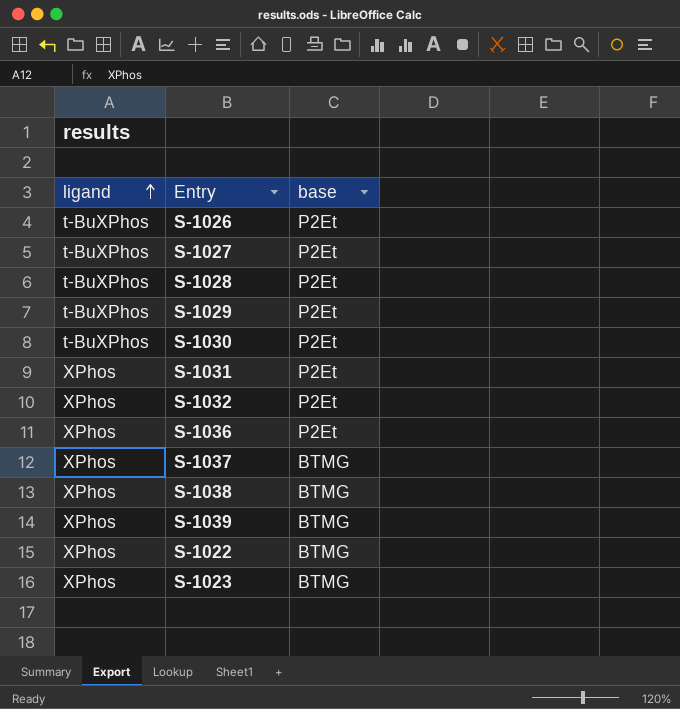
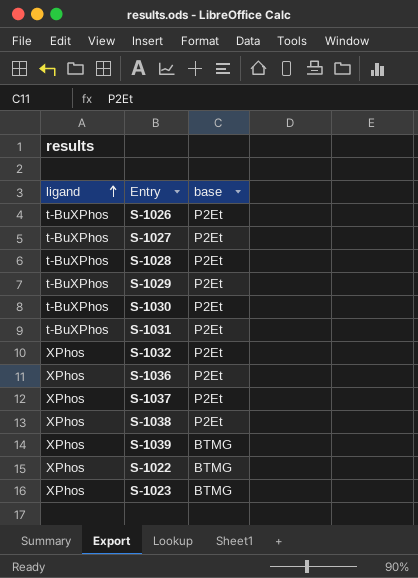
S-1031 | ligand: XPhos -> t-BuXPhos
S-1037 | base: BTMG -> P2Et
S-1038 | base: BTMG -> P2Et

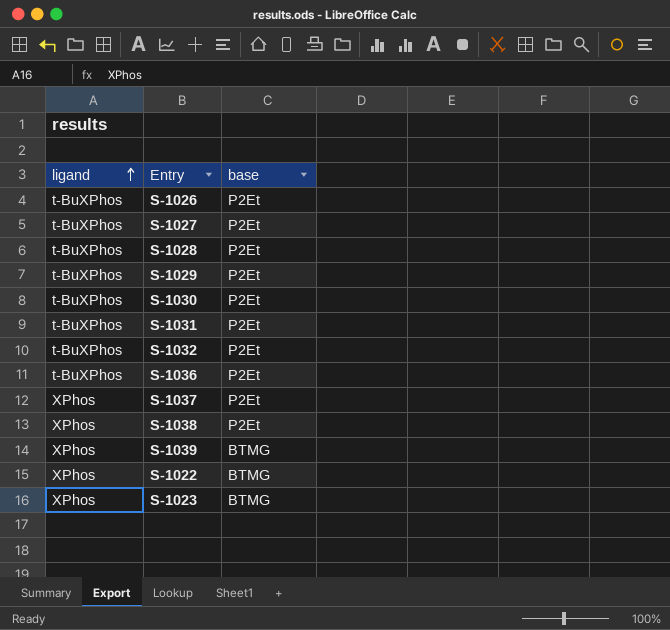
S-1032 | ligand: XPhos -> t-BuXPhos
S-1036 | ligand: XPhos -> t-BuXPhos

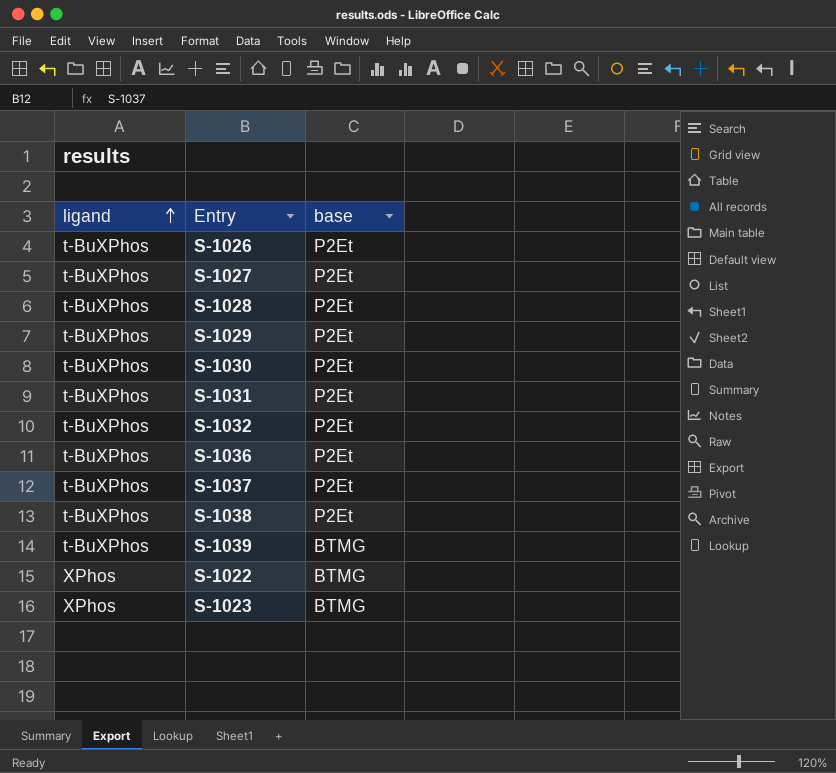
S-1037 | ligand: XPhos -> t-BuXPhos
S-1038 | ligand: XPhos -> t-BuXPhos
S-1039 | ligand: XPhos -> t-BuXPhos

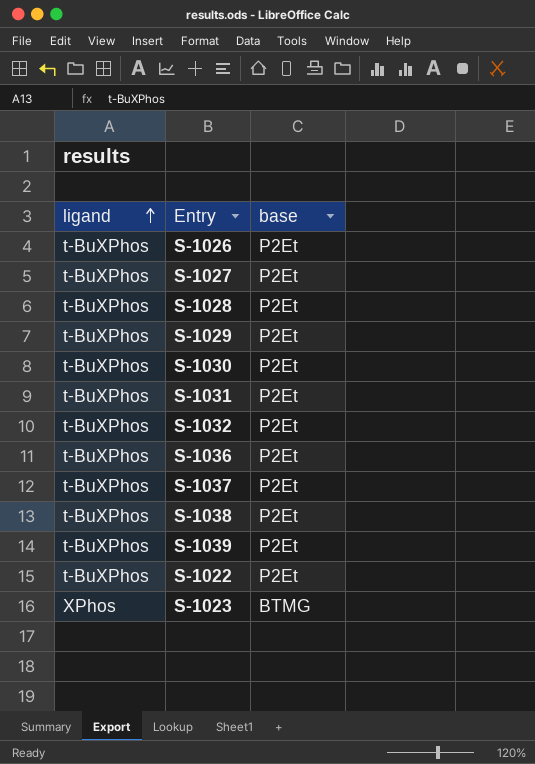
S-1039 | base: BTMG -> P2Et
S-1022 | ligand: XPhos -> t-BuXPhos
S-1022 | base: BTMG -> P2Et

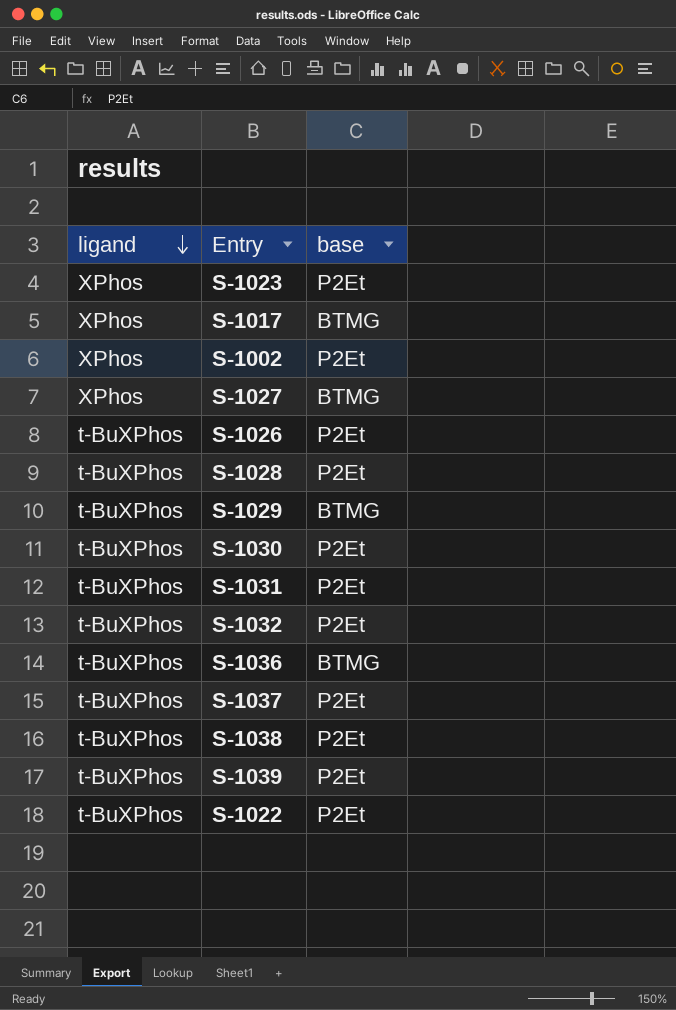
row order: ligand ascending -> ligand descending
S-1023 | base: BTMG -> P2Et
row S-1017: none -> XPhos | BTMG
row S-1002: none -> XPhos | P2Et
S-1027 | ligand: t-BuXPhos -> XPhos
S-1027 | base: P2Et -> BTMG
S-1029 | base: P2Et -> BTMG
S-1036 | base: P2Et -> BTMG

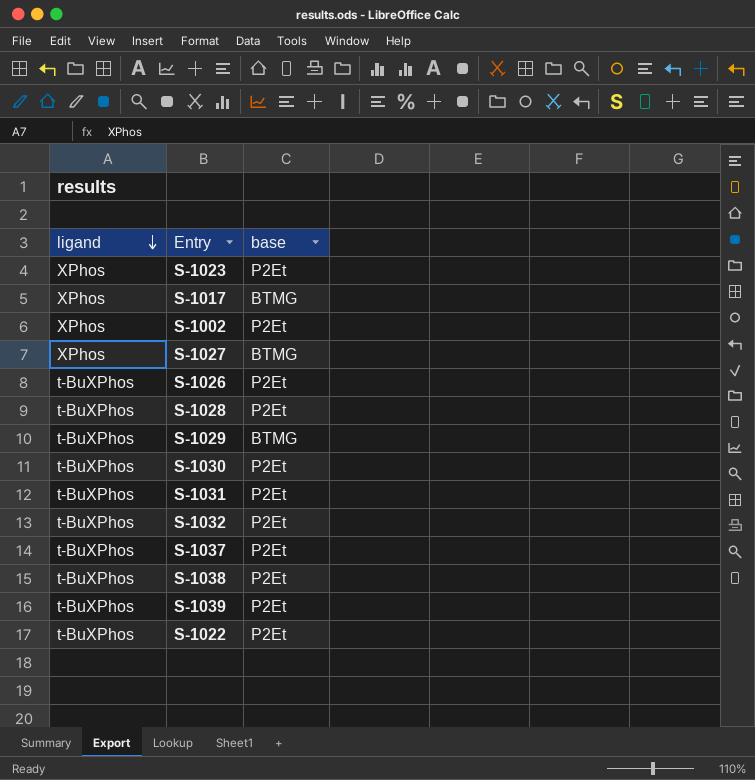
row S-1036: t-BuXPhos | BTMG -> none

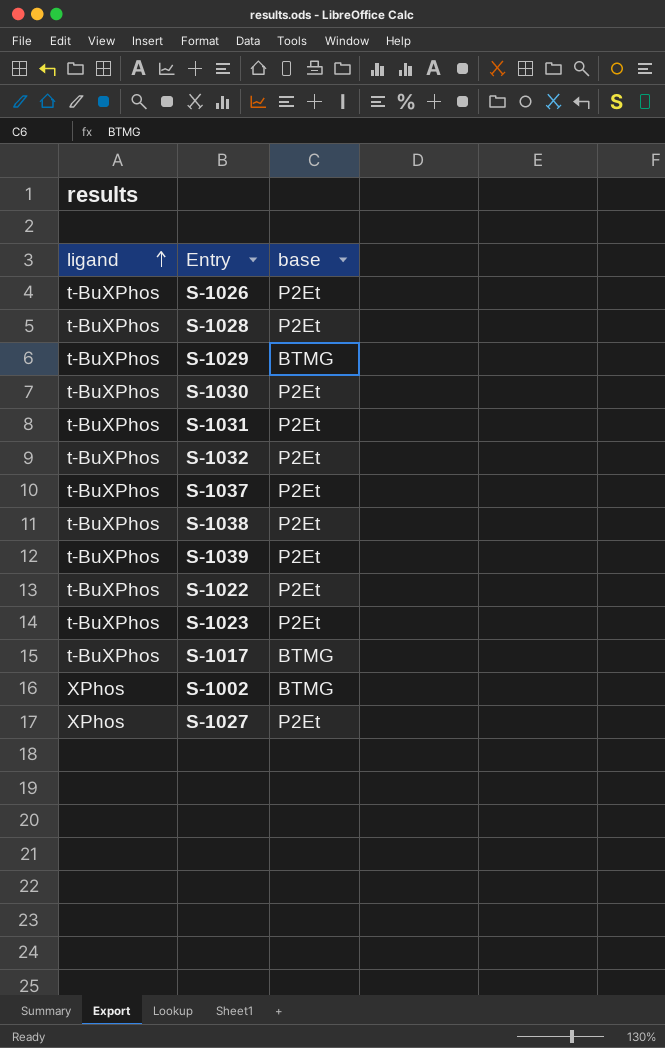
row order: ligand descending -> ligand ascending
S-1023 | ligand: XPhos -> t-BuXPhos
S-1017 | ligand: XPhos -> t-BuXPhos
S-1002 | base: P2Et -> BTMG
S-1027 | base: BTMG -> P2Et

